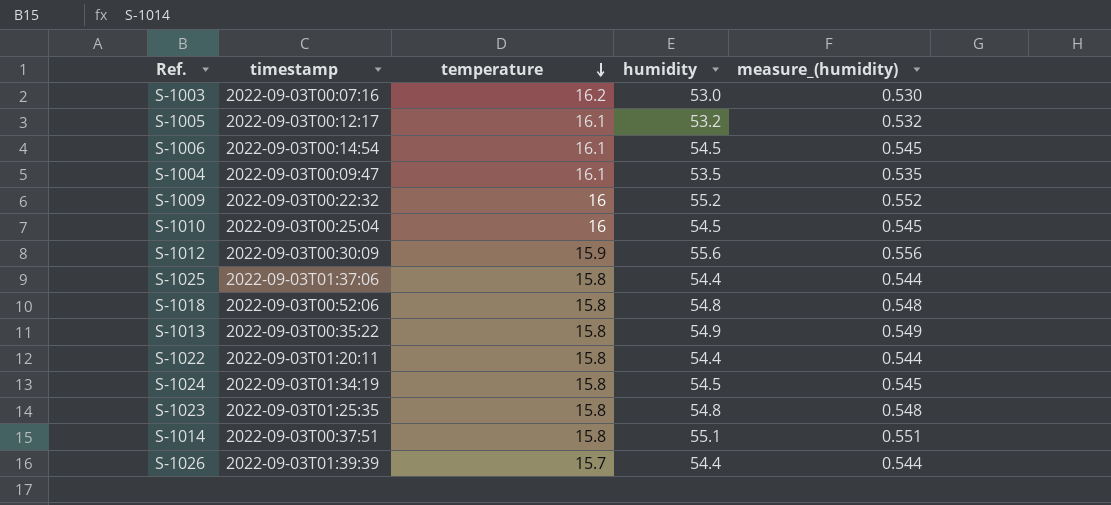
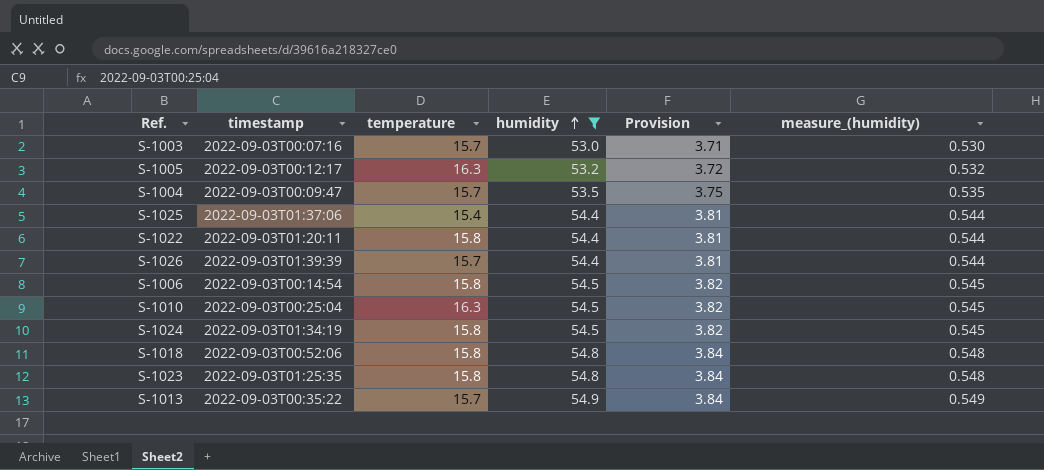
filter: none -> humidity <= 54.9
row order: temperature descending -> humidity ascending
column Provision | formula: none -> [humidity] * 0.07
S-1003 | temperature: 16.2 -> 15.7
S-1005 | temperature: 16.1 -> 16.3
S-1004 | temperature: 16.1 -> 15.7
S-1025 | temperature: 15.8 -> 15.4
S-1006 | temperature: 16.1 -> 15.8
S-1010 | temperature: 16 -> 16.3
S-1013 | temperature: 15.8 -> 15.7

